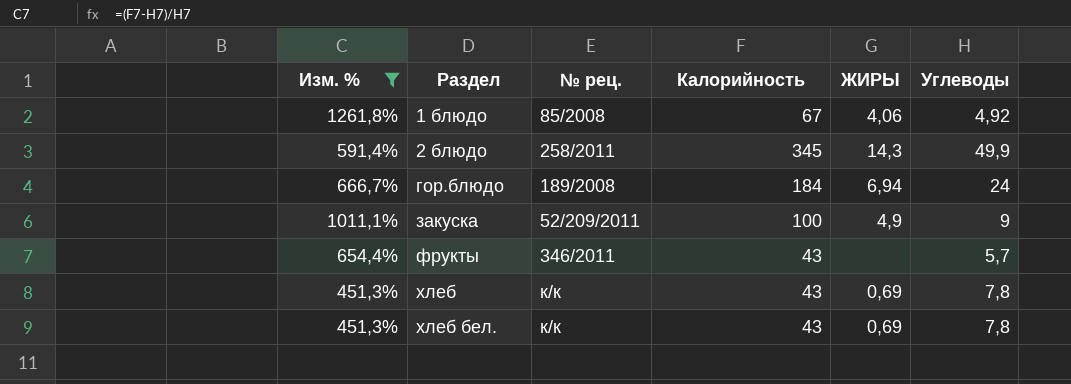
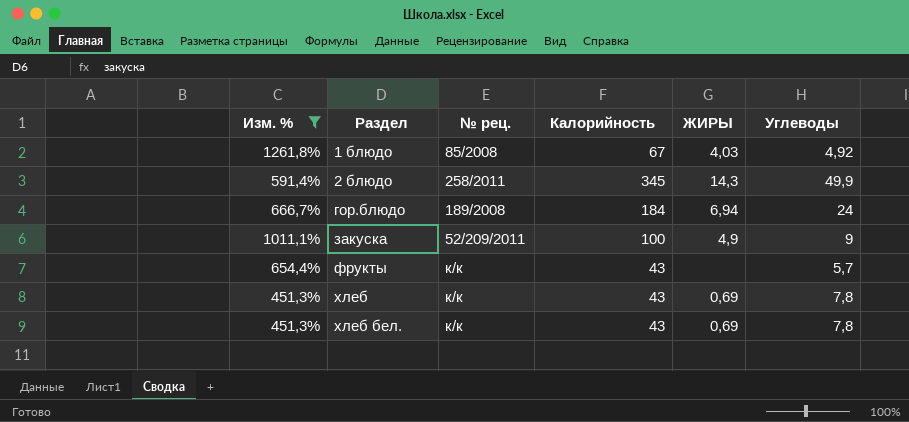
1 блюдо | ЖИРЫ: 4,06 -> 4,03
фрукты | № рец.: 346/2011 -> к/к

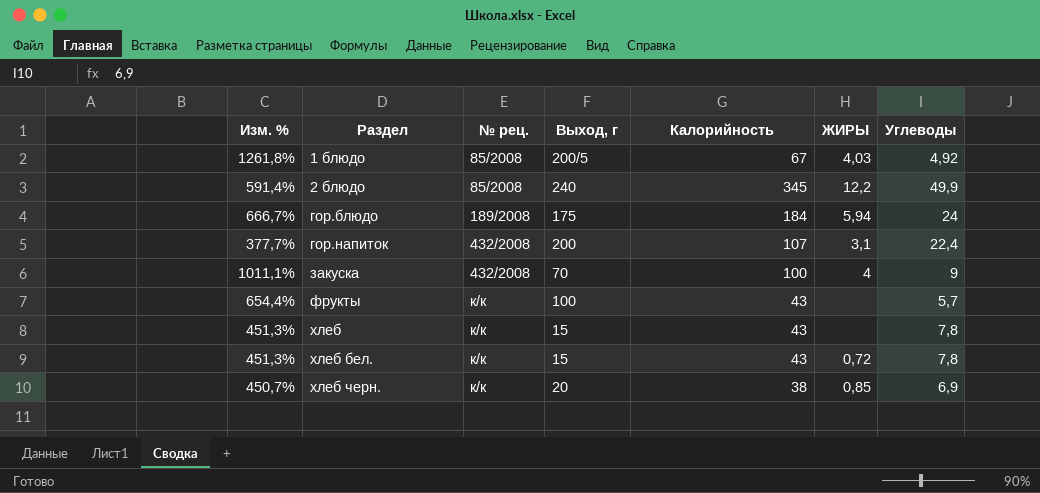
filter: Изм. % >= 451,3% -> none
column Выход, г | position: none -> 4
2 блюдо | № рец.: 258/2011 -> 85/2008
2 блюдо | ЖИРЫ: 14,3 -> 12,2
гор.блюдо | ЖИРЫ: 6,94 -> 5,94
закуска | № рец.: 52/209/2011 -> 432/2008
закуска | ЖИРЫ: 4,9 -> 4
хлеб | ЖИРЫ: 0,69 -> none
хлеб бел. | ЖИРЫ: 0,69 -> 0,72

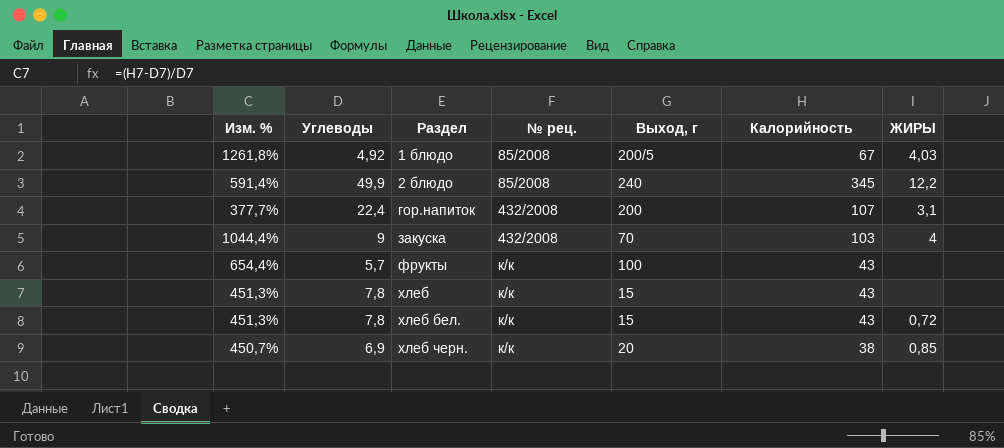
column Углеводы | position: 7 -> 2
row гор.блюдо: 666,7% | 189/2008 | 175 | 184 | 5,94 | 24 -> none
закуска | Изм. %: 1011,1% -> 1044,4%
закуска | Калорийность: 100 -> 103

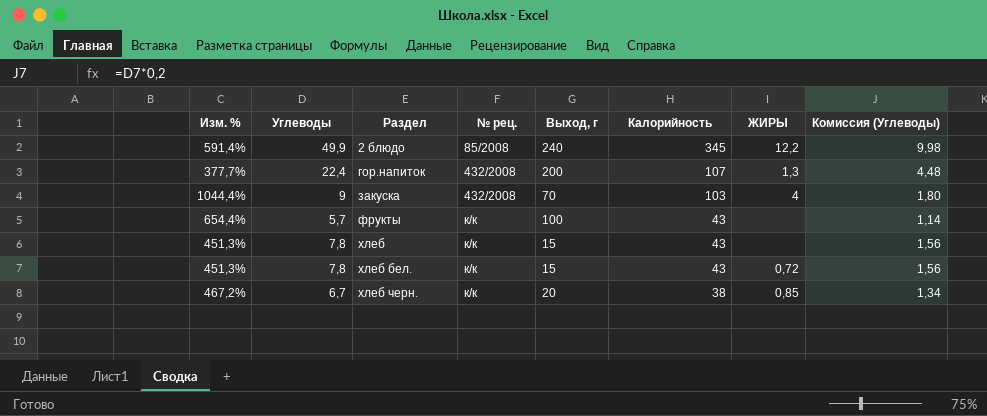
column Комиссия (Углеводы) | formula: none -> [Углеводы] * 0,2
row 1 блюдо: 1261,8% | 4,92 | 85/2008 | 200/5 | 67 | 4,03 -> none
гор.напиток | ЖИРЫ: 3,1 -> 1,3
хлеб черн. | Изм. %: 450,7% -> 467,2%
хлеб черн. | Углеводы: 6,9 -> 6,7

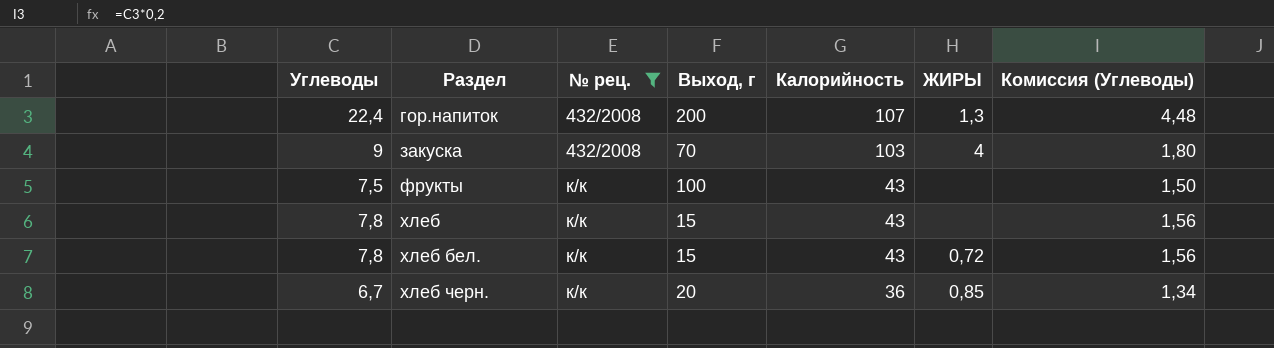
filter: none -> № рец. != 85/2008
column Изм. % | formula: ([Калорийность] - [Углеводы]) / [Углеводы] -> none
фрукты | Углеводы: 5,7 -> 7,5
фрукты | Комиссия (Углеводы): 1,14 -> 1,50
хлеб черн. | Калорийность: 38 -> 36

